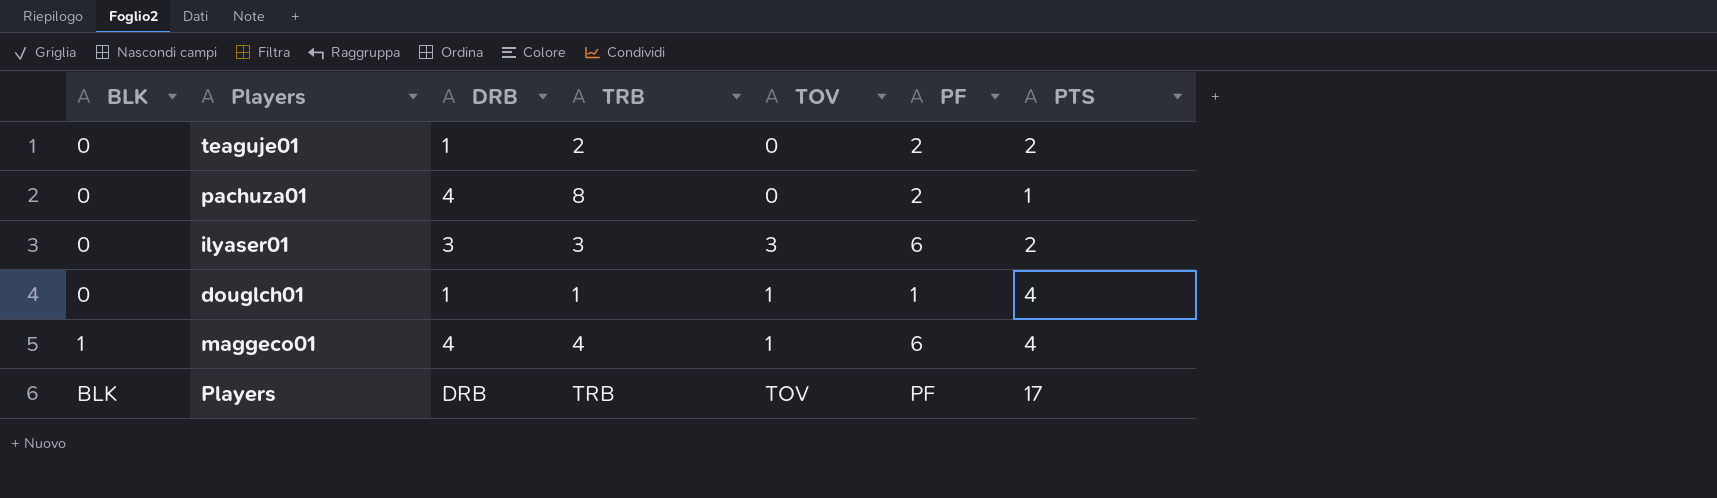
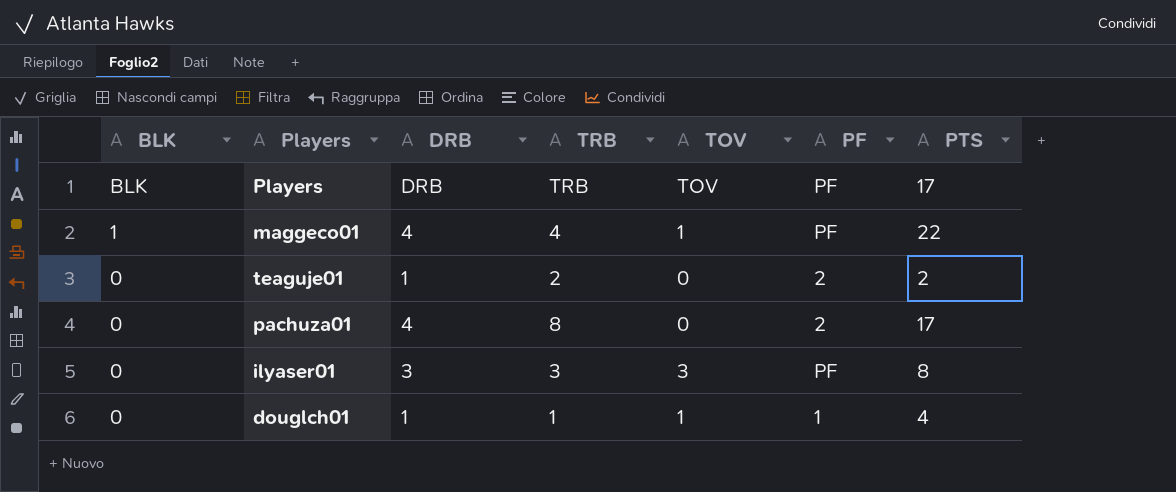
row order: BLK ascending -> BLK descending
maggeco01 | PF: 6 -> PF
maggeco01 | PTS: 4 -> 22
pachuza01 | PTS: 1 -> 17
ilyaser01 | PF: 6 -> PF
ilyaser01 | PTS: 2 -> 8

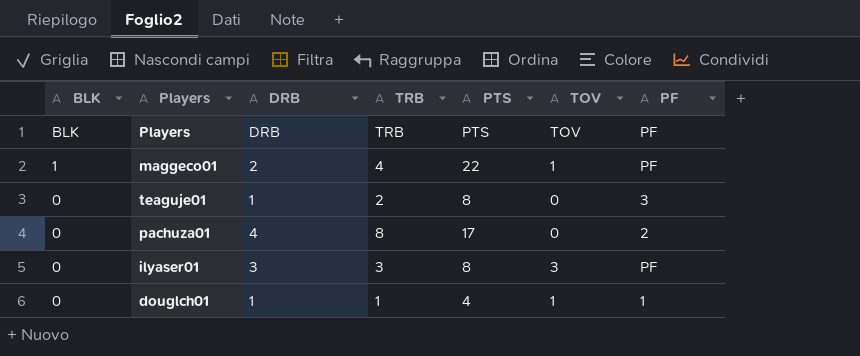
column PTS | position: 7 -> 5
Players | PTS: 17 -> PTS
maggeco01 | DRB: 4 -> 2
teaguje01 | PTS: 2 -> 8
teaguje01 | PF: 2 -> 3

